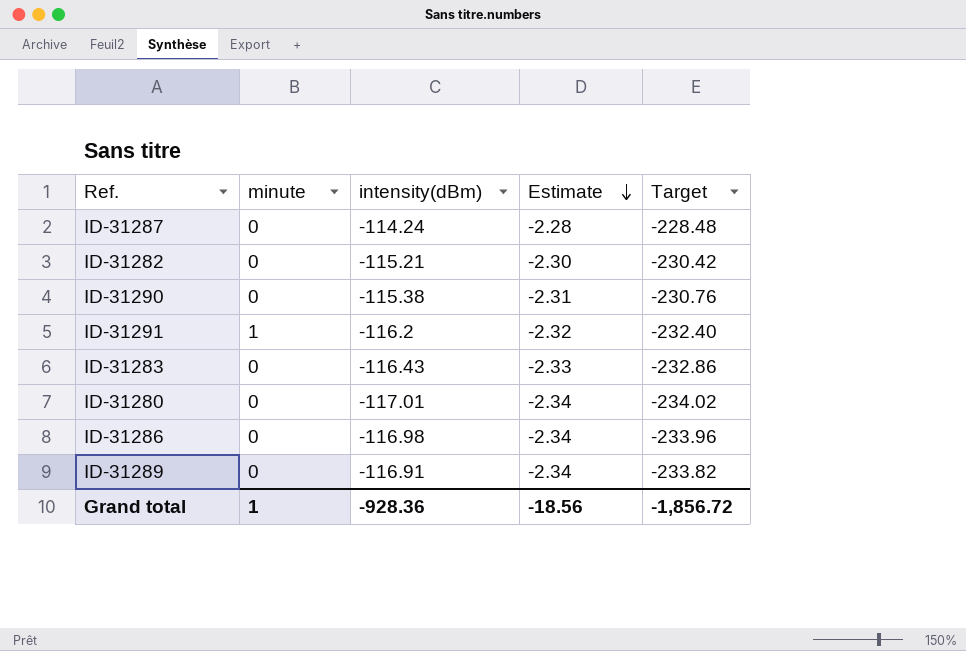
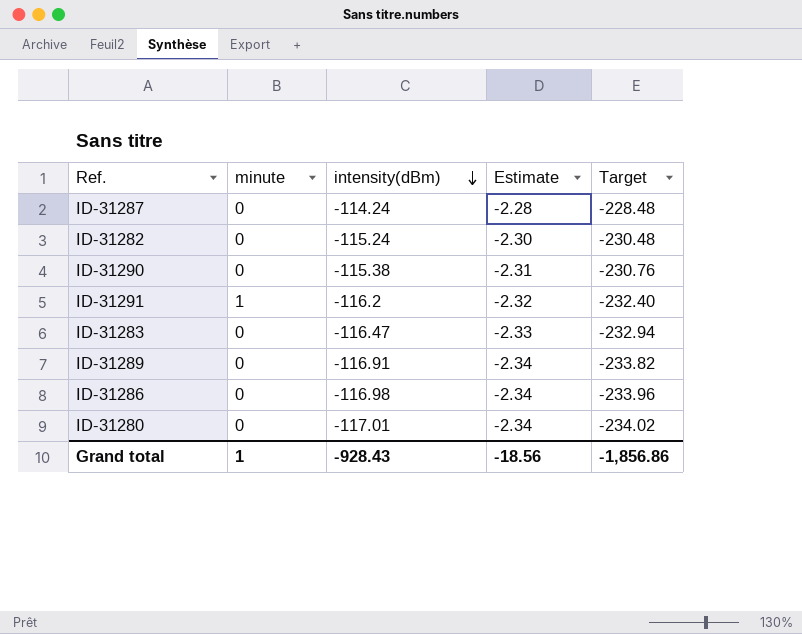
row order: Estimate descending -> intensity(dBm) descending
ID-31282 | intensity(dBm): -115.21 -> -115.24
ID-31282 | Target: -230.42 -> -230.48
ID-31283 | intensity(dBm): -116.43 -> -116.47
ID-31283 | Target: -232.86 -> -232.94
Grand total | intensity(dBm): -928.36 -> -928.43
Grand total | Target: -1,856.72 -> -1,856.86

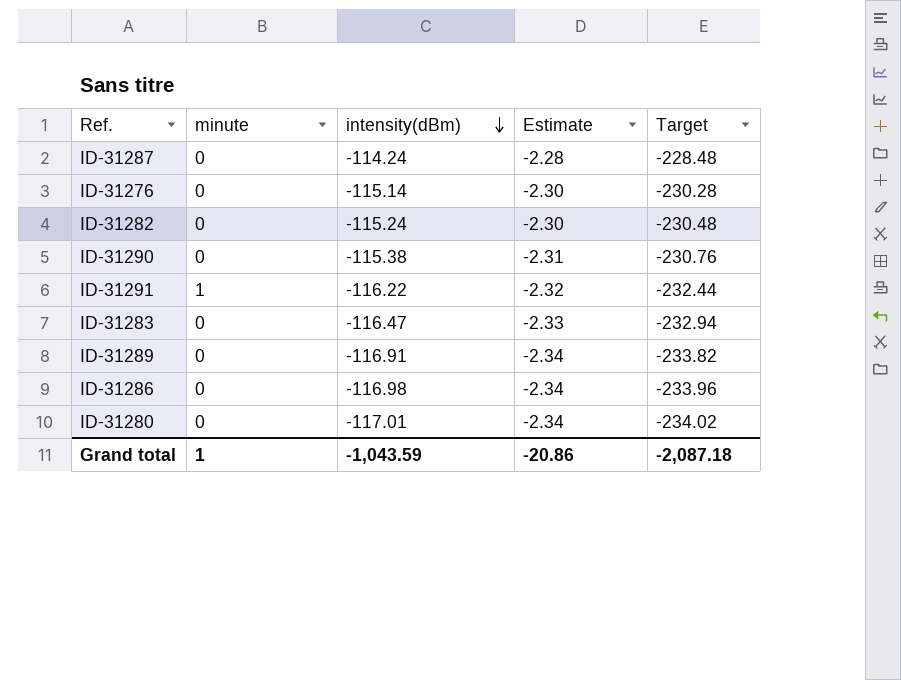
row ID-31276: none -> 0 | -115.14 | -2.30 | -230.28
ID-31291 | intensity(dBm): -116.2 -> -116.22
ID-31291 | Target: -232.40 -> -232.44
Grand total | intensity(dBm): -928.43 -> -1,043.59
Grand total | Estimate: -18.56 -> -20.86
Grand total | Target: -1,856.86 -> -2,087.18

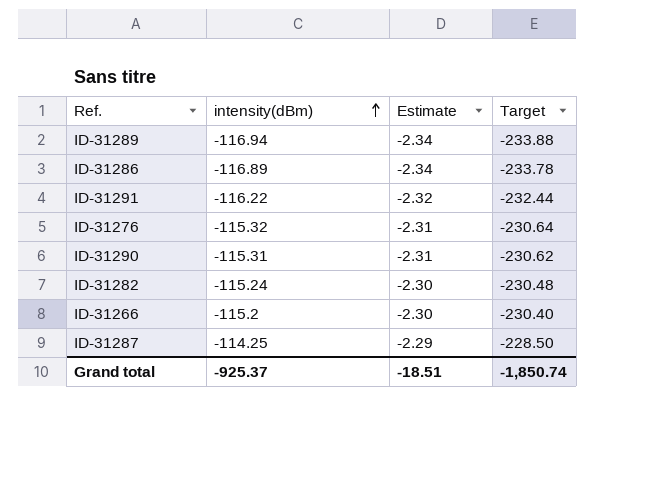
row order: intensity(dBm) descending -> intensity(dBm) ascending
column minute | position: 2 -> none
row ID-31283: 0 | -116.47 | -2.33 | -232.94 -> none
row ID-31280: 0 | -117.01 | -2.34 | -234.02 -> none
ID-31289 | intensity(dBm): -116.91 -> -116.94
ID-31289 | Target: -233.82 -> -233.88
ID-31286 | intensity(dBm): -116.98 -> -116.89
ID-31286 | Target: -233.96 -> -233.78
ID-31276 | intensity(dBm): -115.14 -> -115.32
ID-31276 | Estimate: -2.30 -> -2.31
ID-31276 | Target: -230.28 -> -230.64
ID-31290 | intensity(dBm): -115.38 -> -115.31
ID-31290 | Target: -230.76 -> -230.62
row ID-31266: none -> -115.2 | -2.30 | -230.40
ID-31287 | intensity(dBm): -114.24 -> -114.25
ID-31287 | Estimate: -2.28 -> -2.29
ID-31287 | Target: -228.48 -> -228.50
Grand total | intensity(dBm): -1,043.59 -> -925.37
Grand total | Estimate: -20.86 -> -18.51
Grand total | Target: -2,087.18 -> -1,850.74

